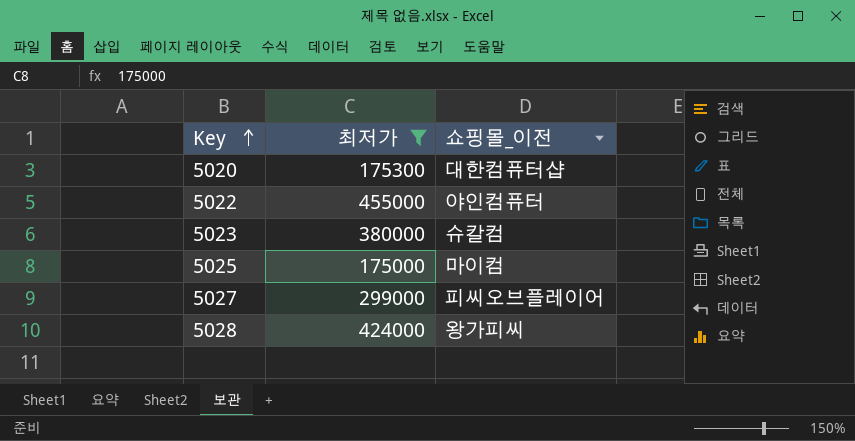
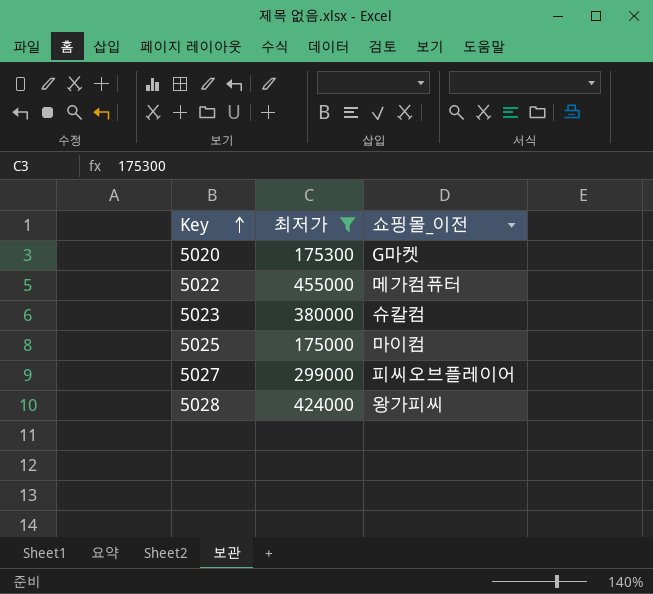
5020 | 쇼핑몰_이전: 대한컴퓨터샵 -> G마켓
5022 | 쇼핑몰_이전: 야인컴퓨터 -> 메가컴퓨터

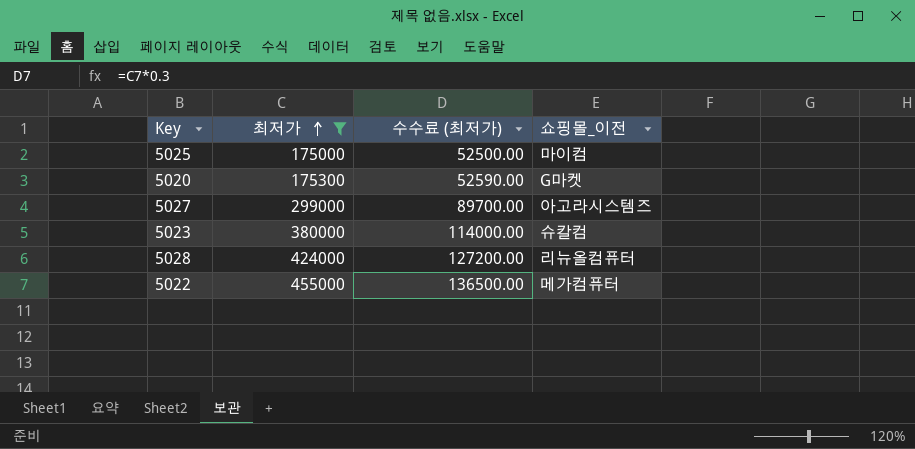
row order: Key ascending -> 최저가 ascending
column 수수료 (최저가) | formula: none -> [최저가] * 0.3
5027 | 쇼핑몰_이전: 피씨오브플레이어 -> 아고라시스템즈
5028 | 쇼핑몰_이전: 왕가피씨 -> 리뉴올컴퓨터

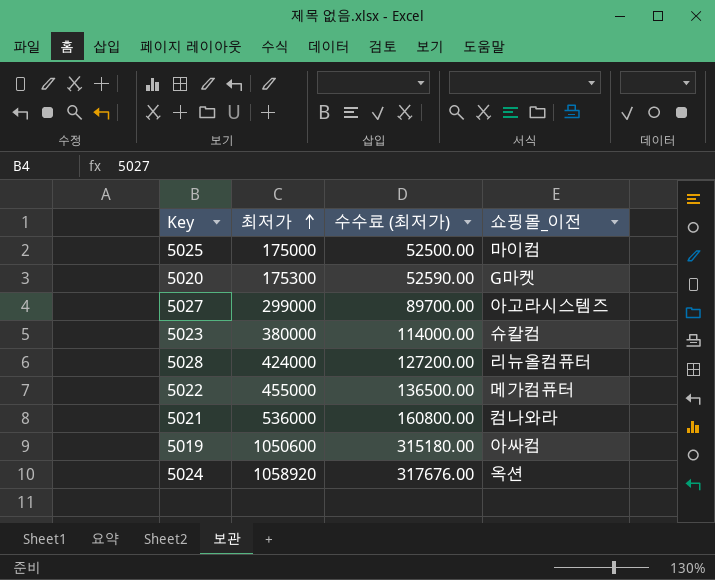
filter: 최저가 <= 455000 -> none

